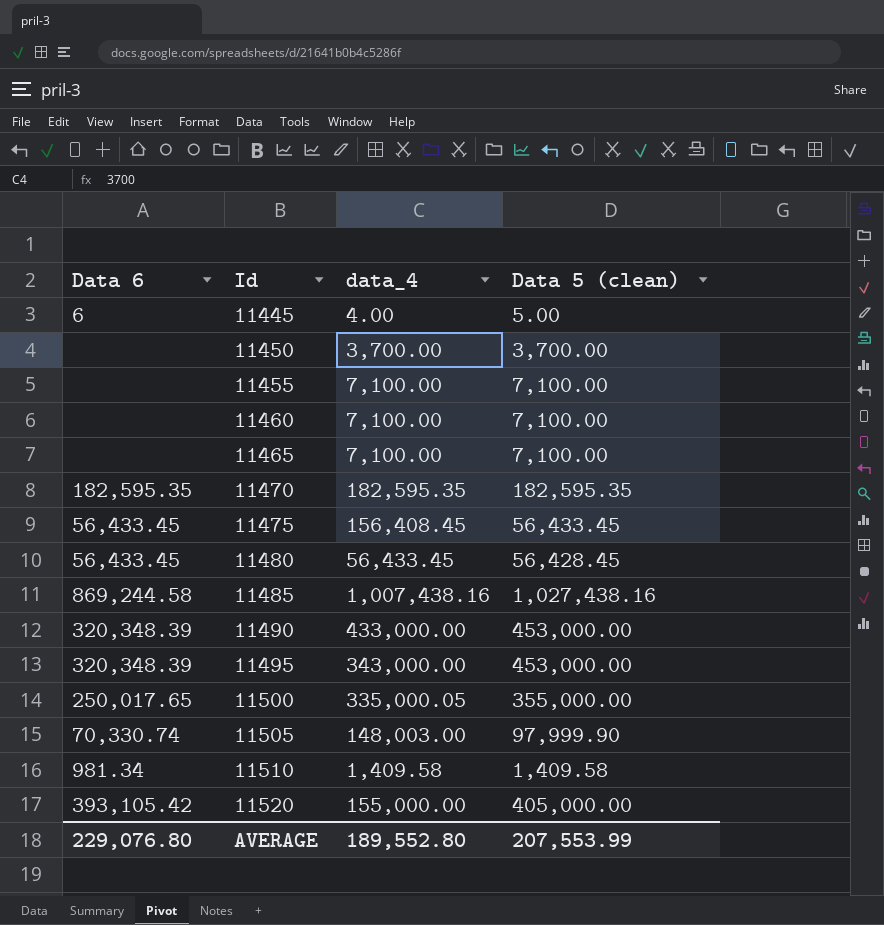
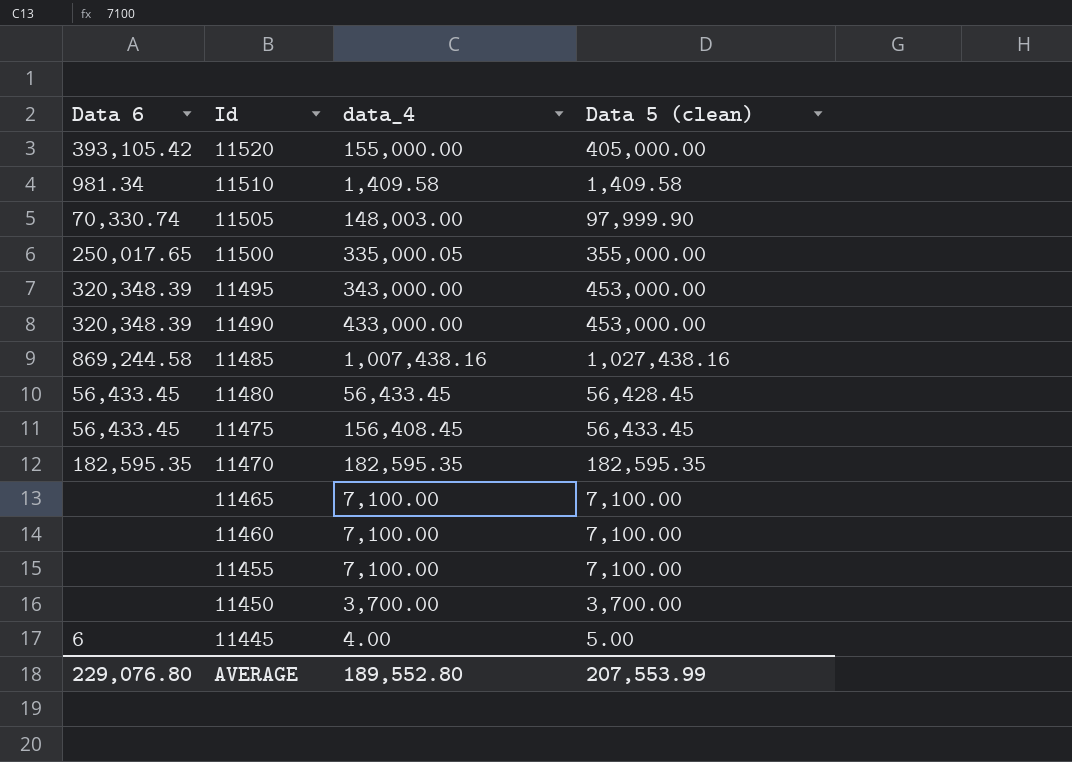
row order: Id ascending -> Id descending

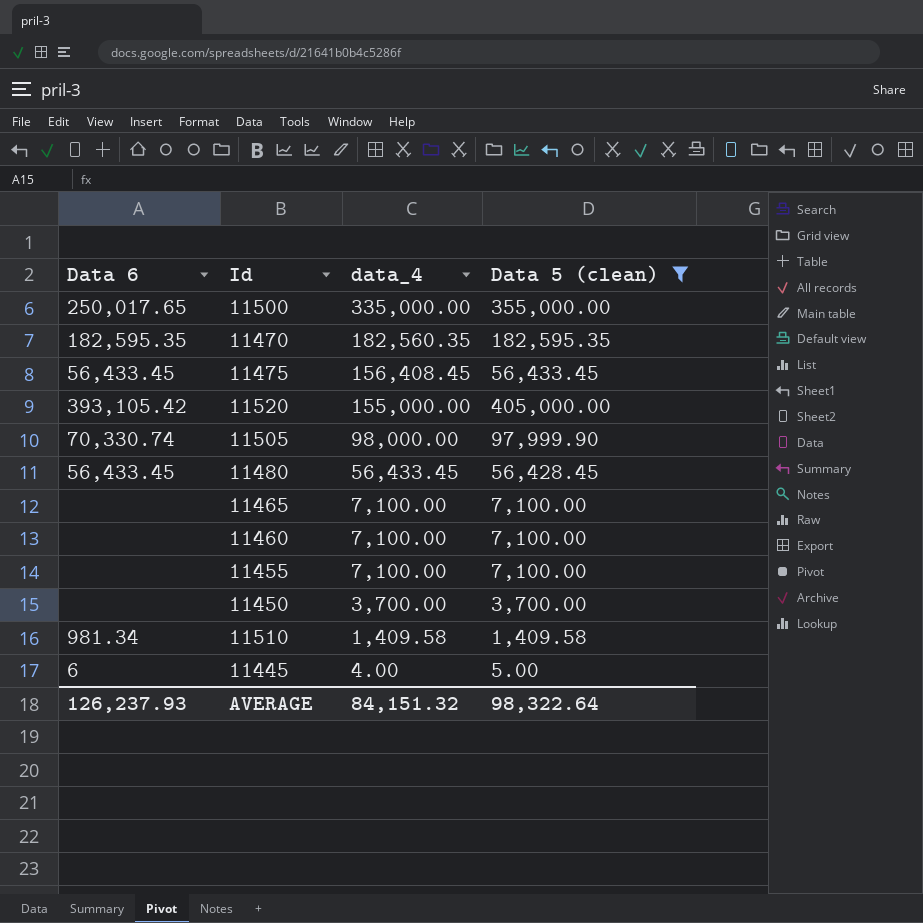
filter: none -> Data 5 (clean) <= 405,000.00
row order: Id descending -> data_4 descending
11500 | data_4: 335,000.05 -> 335,000.00
11470 | data_4: 182,595.35 -> 182,560.35
11505 | data_4: 148,003.00 -> 98,000.00
AVERAGE | Data 6: 229,076.80 -> 126,237.93
AVERAGE | data_4: 189,552.80 -> 84,151.32
AVERAGE | Data 5 (clean): 207,553.99 -> 98,322.64

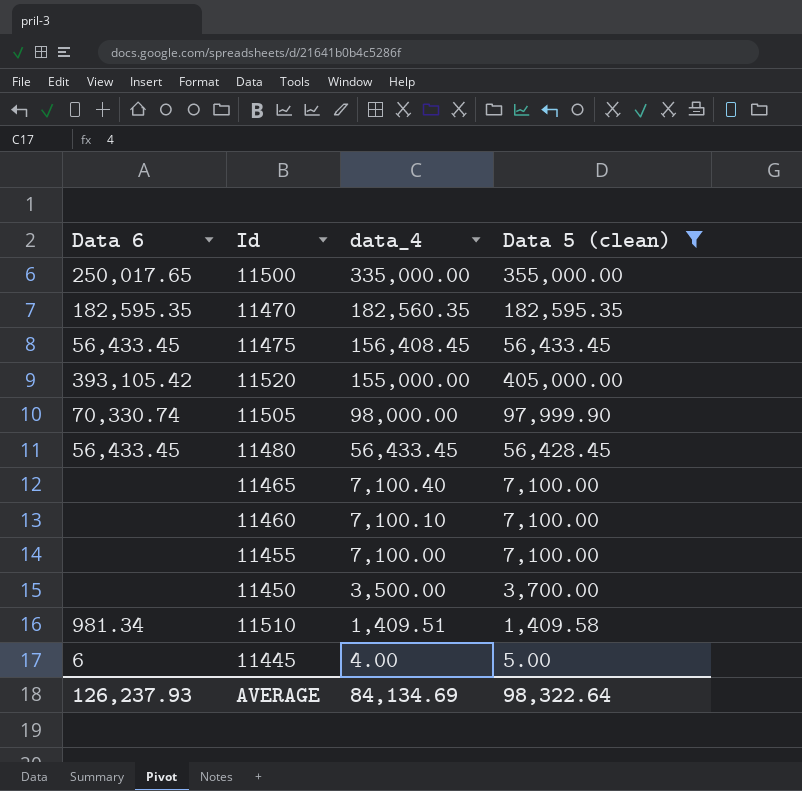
11465 | data_4: 7,100.00 -> 7,100.40
11460 | data_4: 7,100.00 -> 7,100.10
11450 | data_4: 3,700.00 -> 3,500.00
11510 | data_4: 1,409.58 -> 1,409.51
AVERAGE | data_4: 84,151.32 -> 84,134.69

